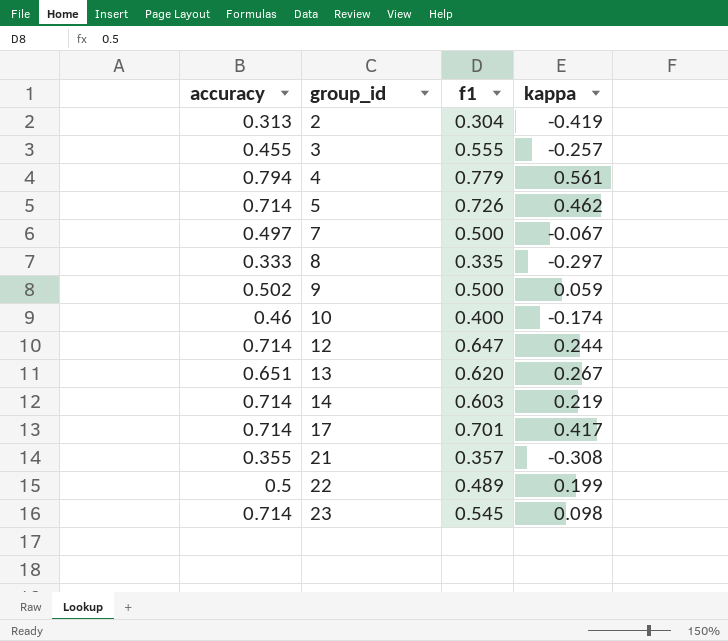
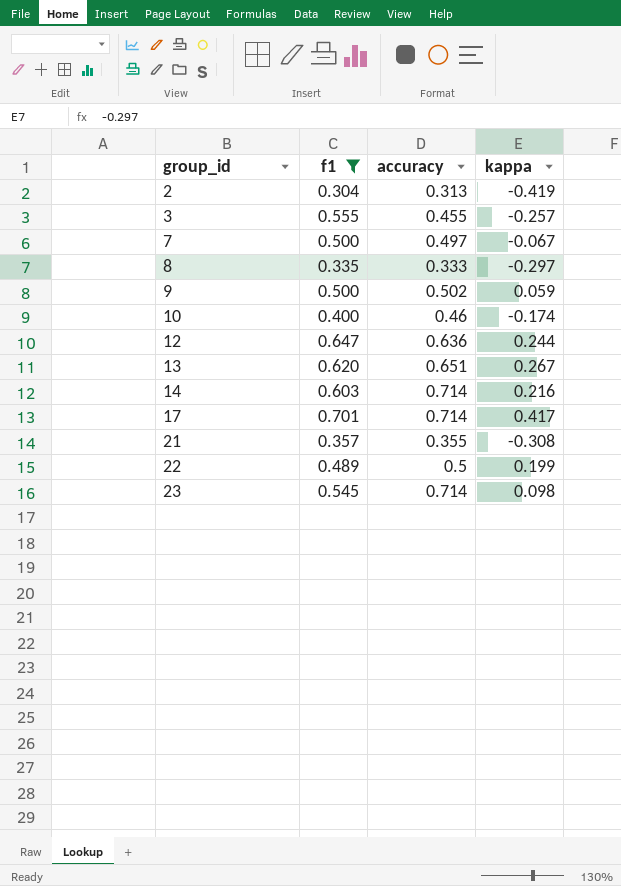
filter: none -> f1 <= 0.701
column accuracy | position: 1 -> 3
12 | accuracy: 0.714 -> 0.636
14 | kappa: 0.219 -> 0.216

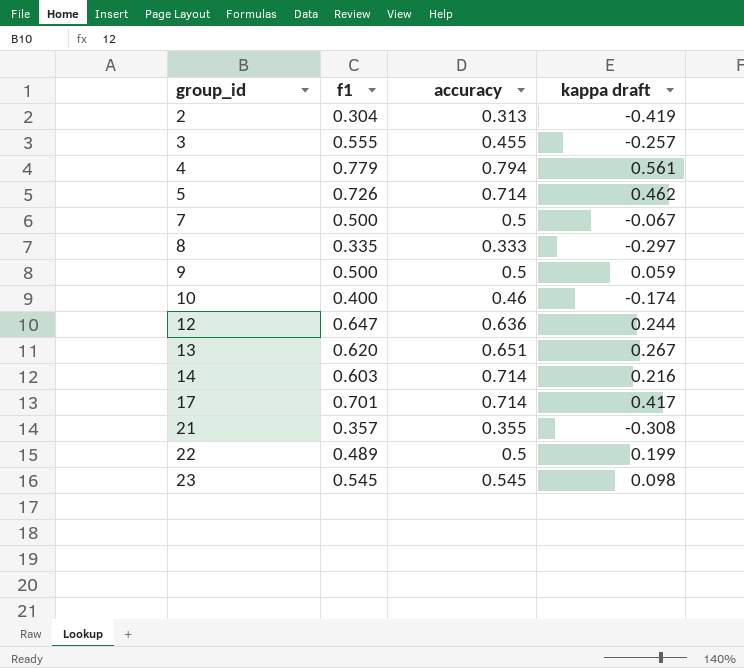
filter: f1 <= 0.701 -> none
column name: kappa -> kappa draft
7 | accuracy: 0.497 -> 0.5
9 | accuracy: 0.502 -> 0.5
23 | accuracy: 0.714 -> 0.545

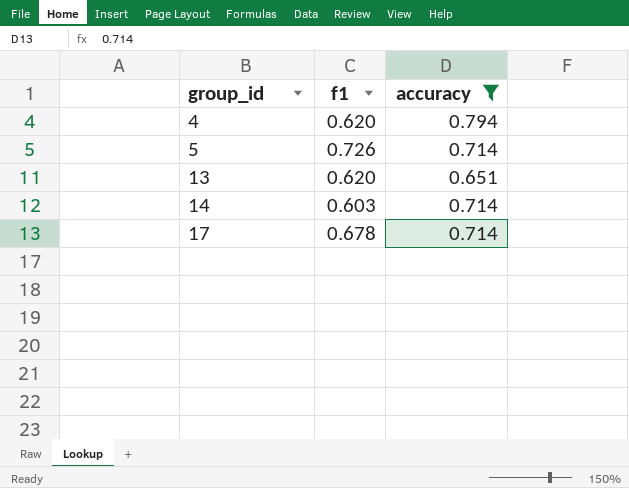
filter: none -> accuracy >= 0.651
column kappa draft | position: 4 -> none
4 | f1: 0.779 -> 0.620
17 | f1: 0.701 -> 0.678

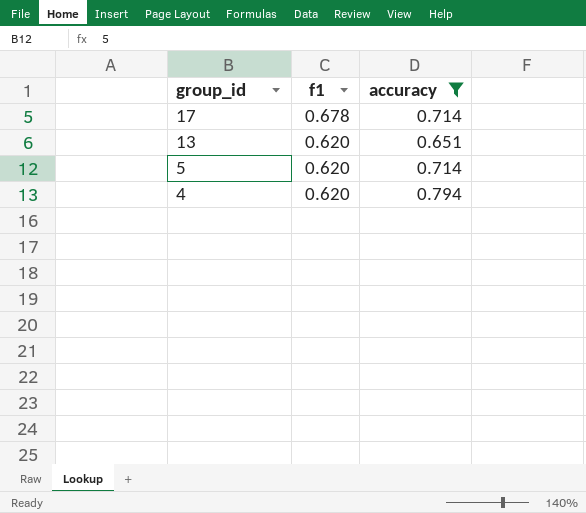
row order: group_id ascending -> group_id descending
row 14: 0.603 | 0.714 -> none
5 | f1: 0.726 -> 0.620

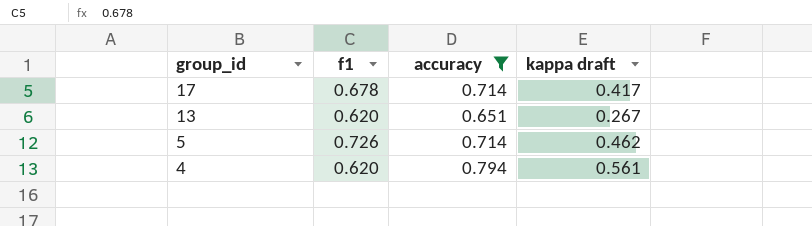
column kappa draft | position: none -> 4
5 | f1: 0.620 -> 0.726

